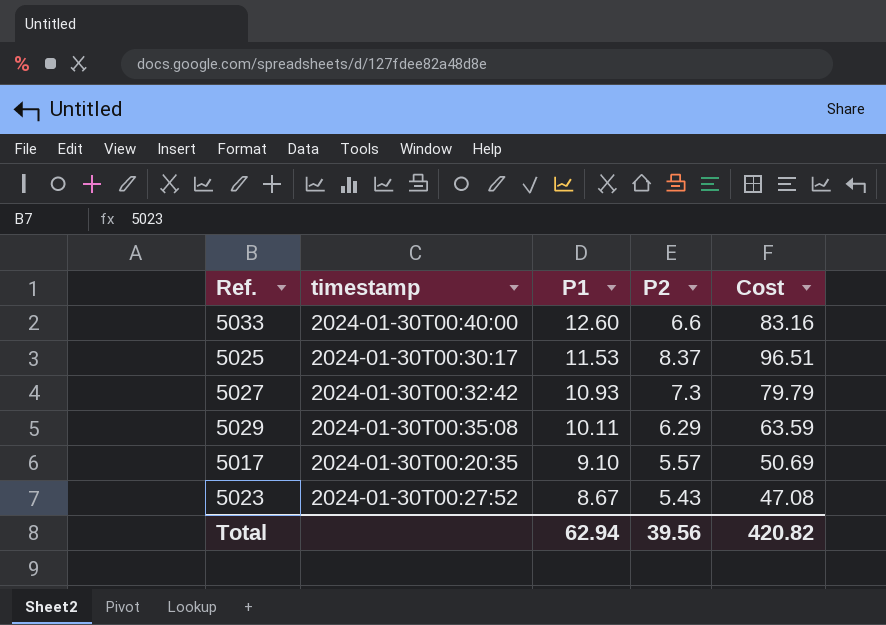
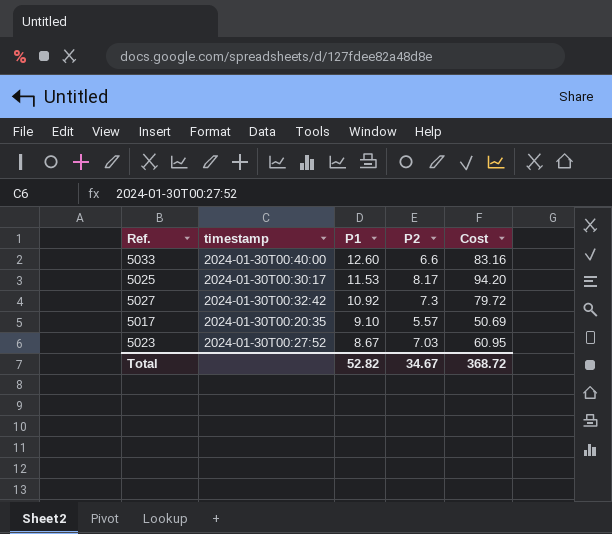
row 5029: 2024-01-30T00:35:08 | 10.11 | 6.29 | 63.59 -> none
5025 | P2: 8.37 -> 8.17
5025 | Cost: 96.51 -> 94.20
5027 | P1: 10.93 -> 10.92
5027 | Cost: 79.79 -> 79.72
5023 | P2: 5.43 -> 7.03
5023 | Cost: 47.08 -> 60.95
Total | P1: 62.94 -> 52.82
Total | P2: 39.56 -> 34.67
Total | Cost: 420.82 -> 368.72

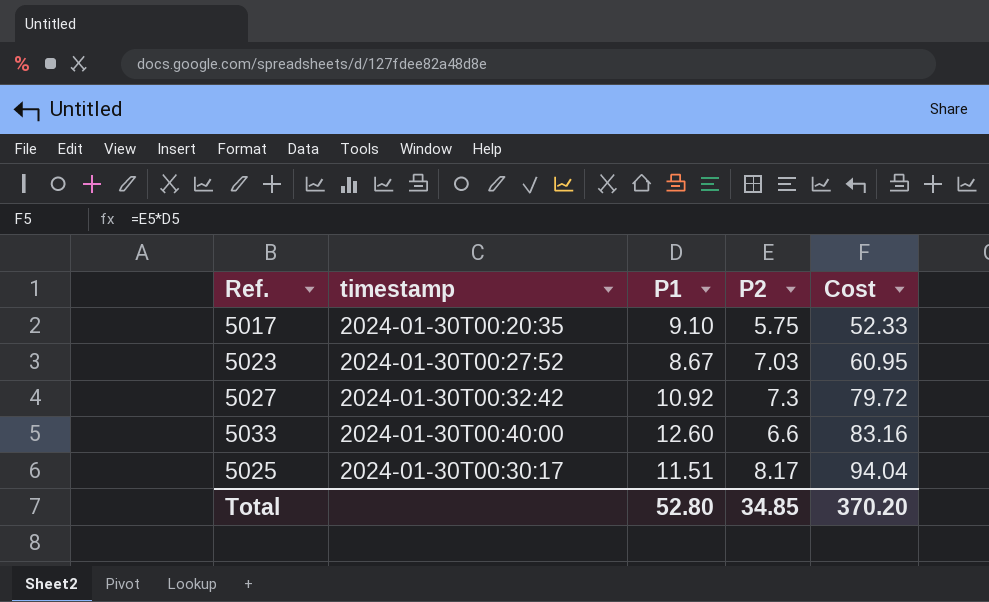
row order: P1 descending -> Cost ascending
5017 | P2: 5.57 -> 5.75
5017 | Cost: 50.69 -> 52.33
5025 | P1: 11.53 -> 11.51
5025 | Cost: 94.20 -> 94.04
Total | P1: 52.82 -> 52.80
Total | P2: 34.67 -> 34.85
Total | Cost: 368.72 -> 370.20

